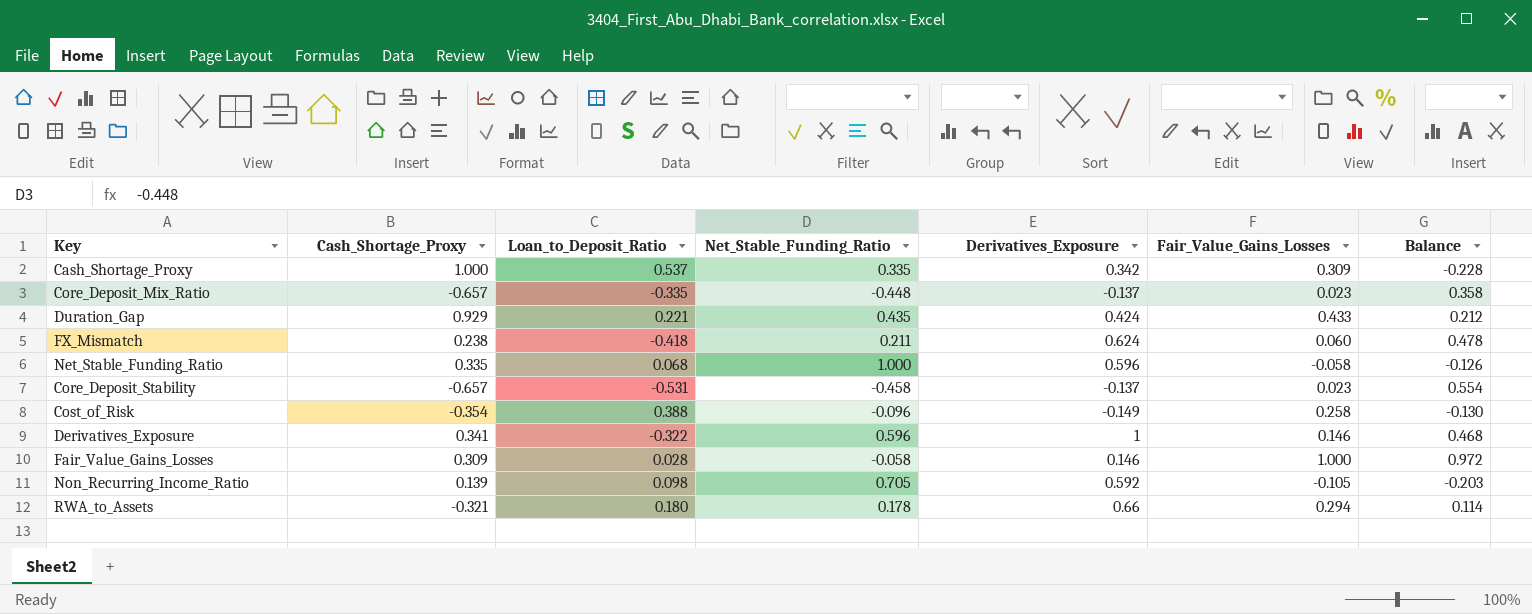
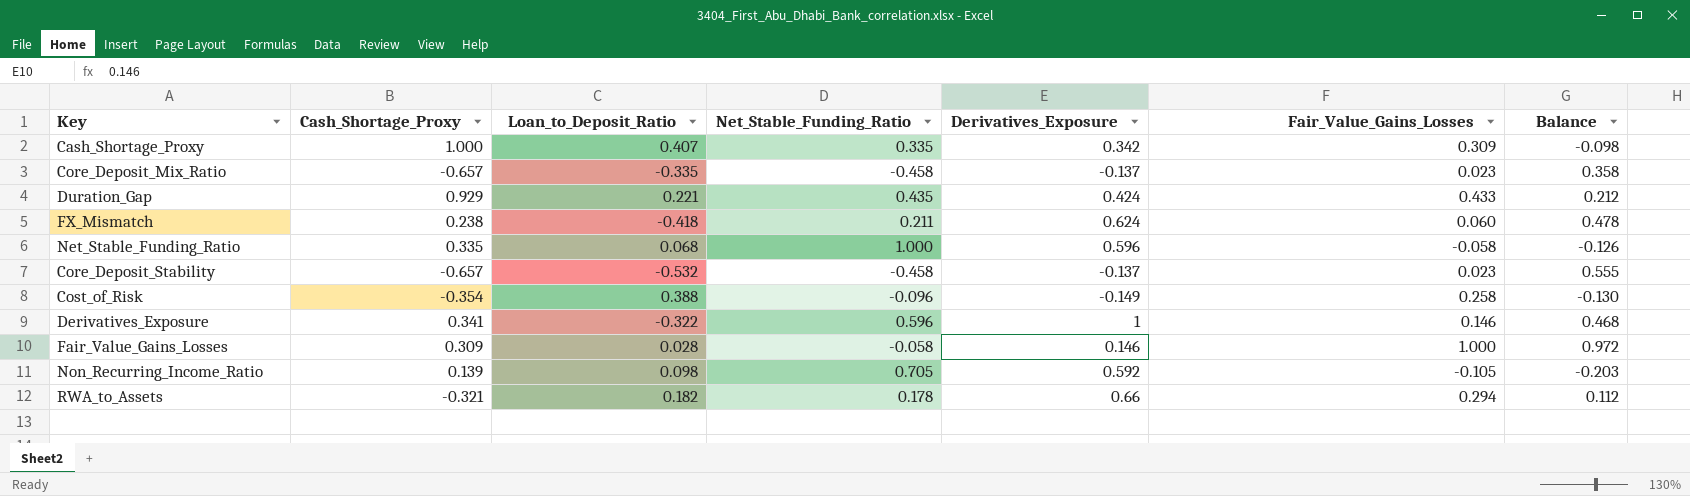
Cash_Shortage_Proxy | Loan_to_Deposit_Ratio: 0.537 -> 0.407
Cash_Shortage_Proxy | Balance: -0.228 -> -0.098
Core_Deposit_Mix_Ratio | Net_Stable_Funding_Ratio: -0.448 -> -0.458
Core_Deposit_Stability | Loan_to_Deposit_Ratio: -0.531 -> -0.532
Core_Deposit_Stability | Balance: 0.554 -> 0.555
RWA_to_Assets | Loan_to_Deposit_Ratio: 0.180 -> 0.182
RWA_to_Assets | Balance: 0.114 -> 0.112

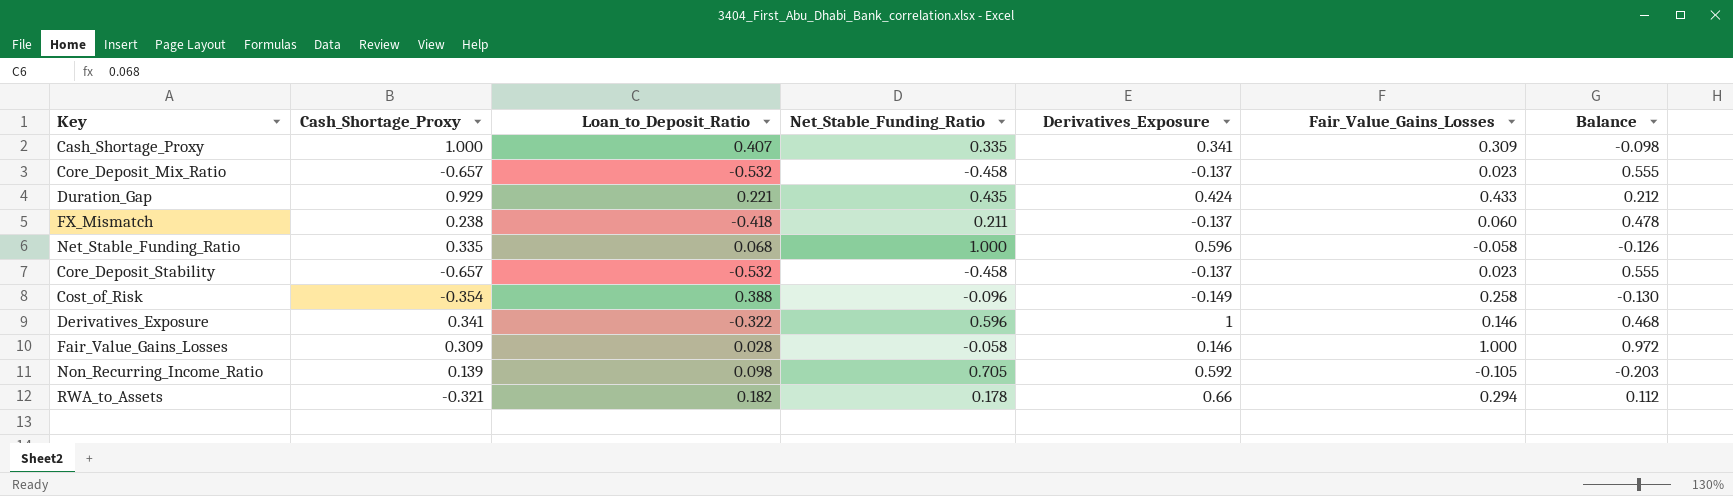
Cash_Shortage_Proxy | Derivatives_Exposure: 0.342 -> 0.341
Core_Deposit_Mix_Ratio | Loan_to_Deposit_Ratio: -0.335 -> -0.532
Core_Deposit_Mix_Ratio | Balance: 0.358 -> 0.555
FX_Mismatch | Derivatives_Exposure: 0.624 -> -0.137

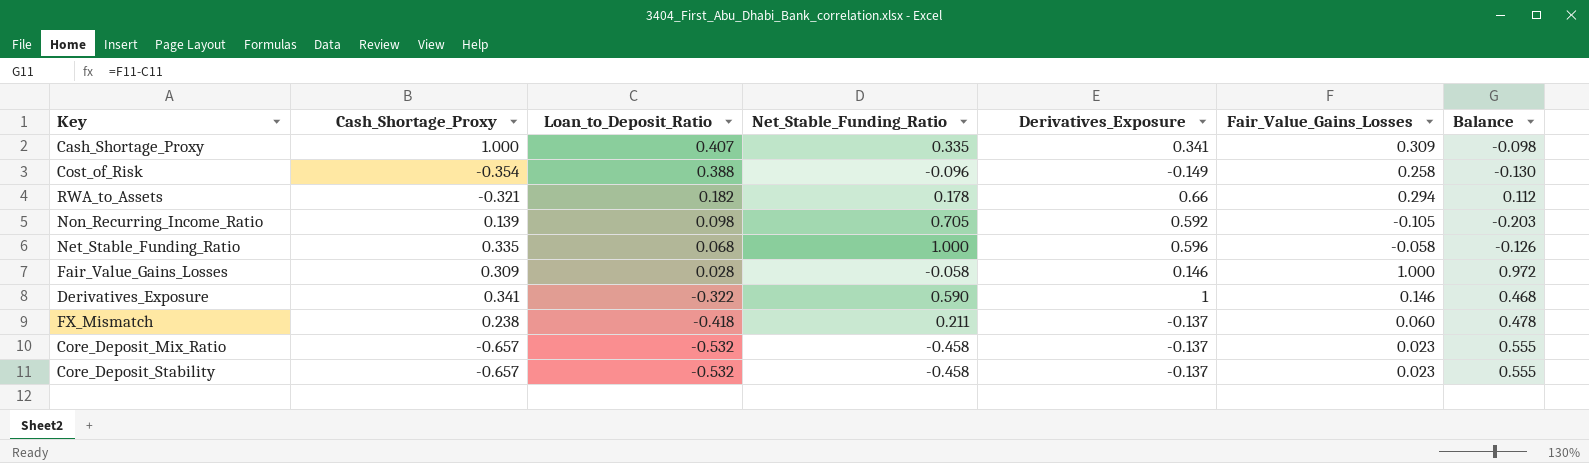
row order: none -> Loan_to_Deposit_Ratio descending
row Duration_Gap: 0.929 | 0.221 | 0.435 | 0.424 | 0.433 | 0.212 -> none
Derivatives_Exposure | Net_Stable_Funding_Ratio: 0.596 -> 0.590

